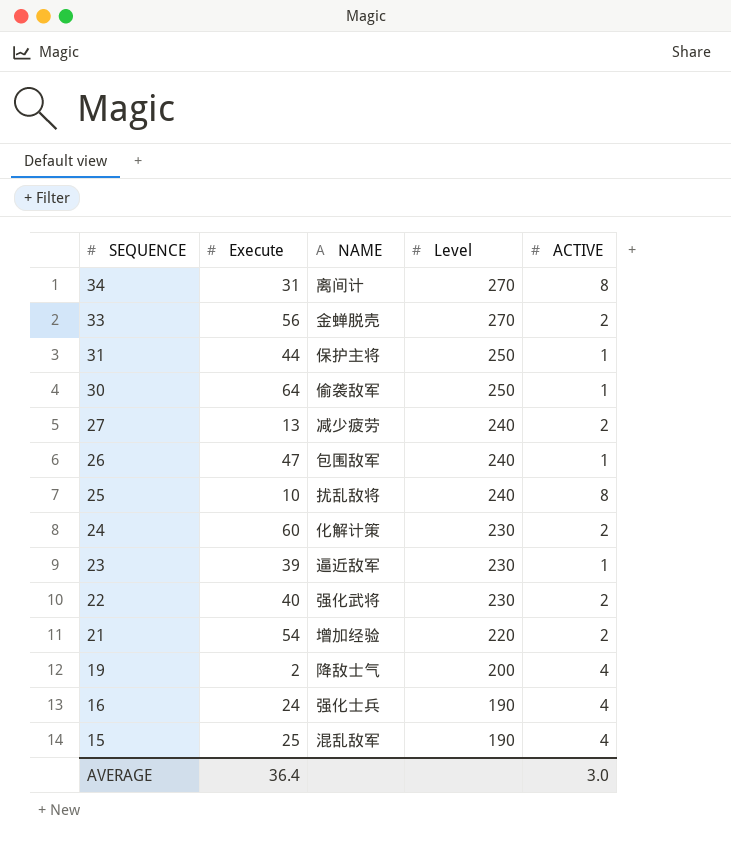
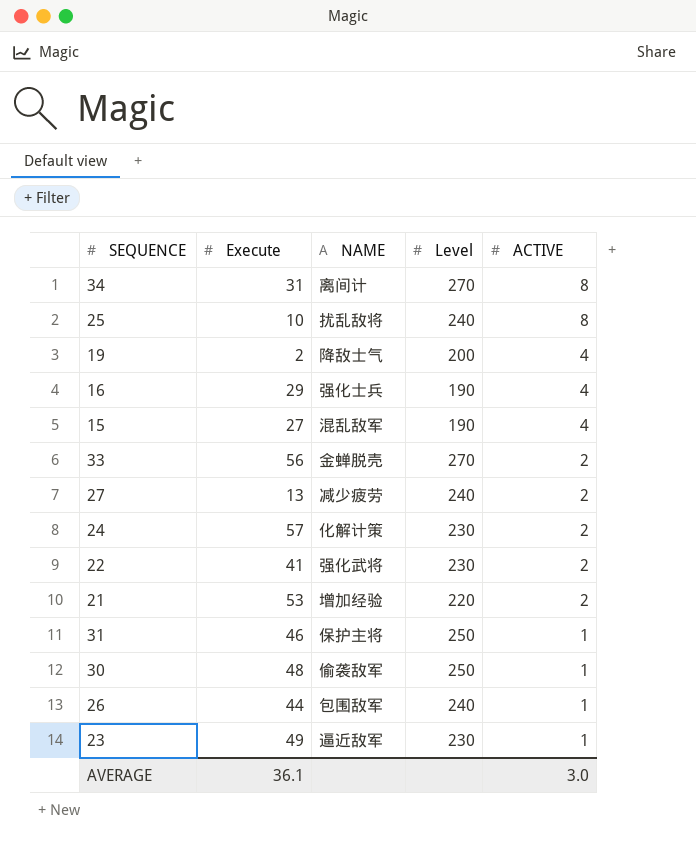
row order: SEQUENCE descending -> ACTIVE descending
16 | Execute: 24 -> 29
15 | Execute: 25 -> 27
24 | Execute: 60 -> 57
22 | Execute: 40 -> 41
21 | Execute: 54 -> 53
31 | Execute: 44 -> 46
30 | Execute: 64 -> 48
26 | Execute: 47 -> 44
23 | Execute: 39 -> 49
AVERAGE | Execute: 36.4 -> 36.1

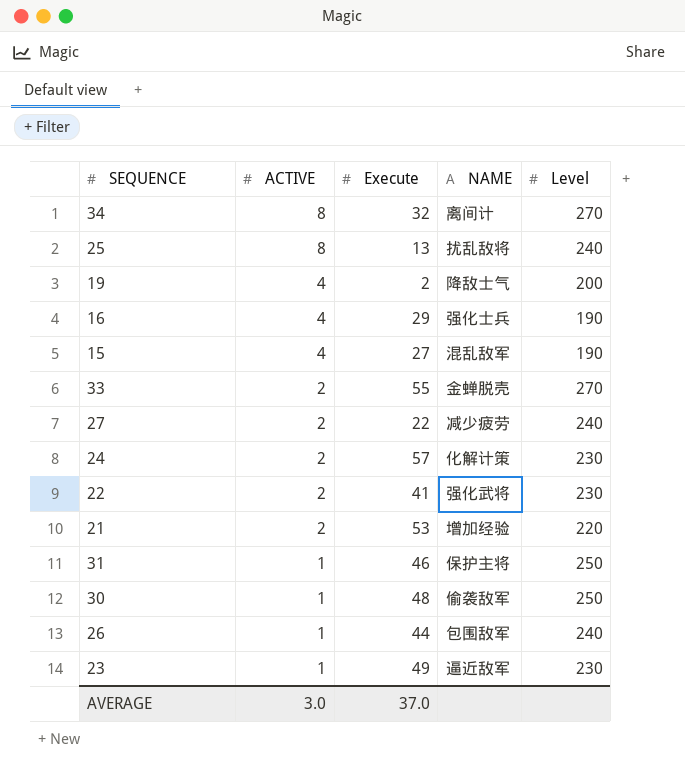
column ACTIVE | position: 5 -> 2
34 | Execute: 31 -> 32
25 | Execute: 10 -> 13
33 | Execute: 56 -> 55
27 | Execute: 13 -> 22
AVERAGE | Execute: 36.1 -> 37.0

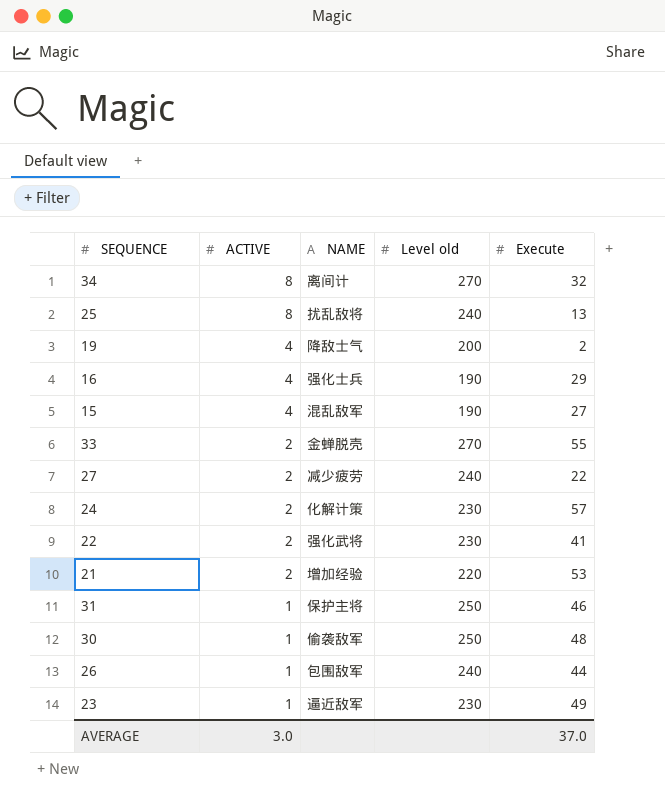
column name: Level -> Level old
column Execute | position: 3 -> 5

